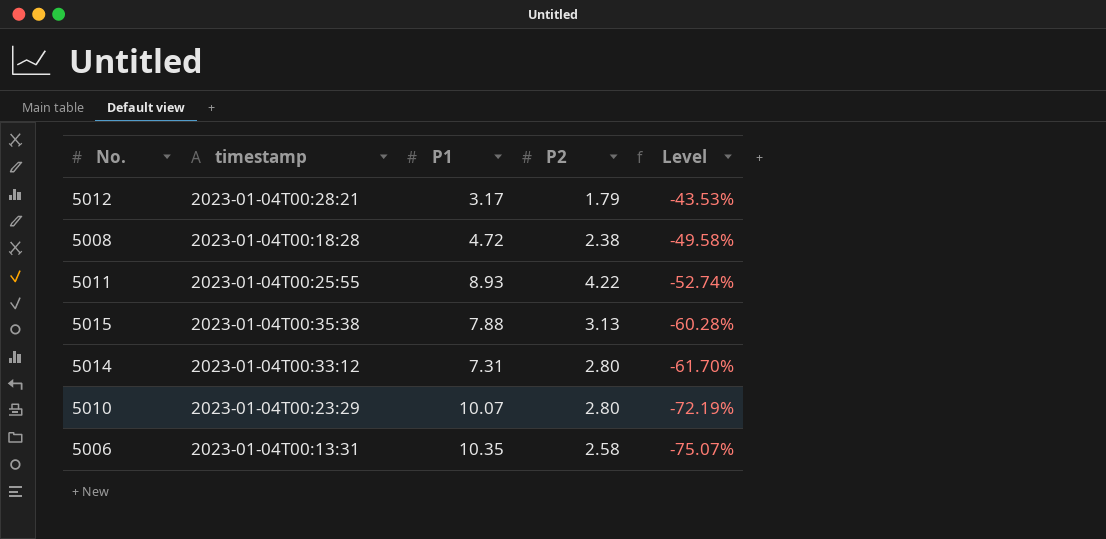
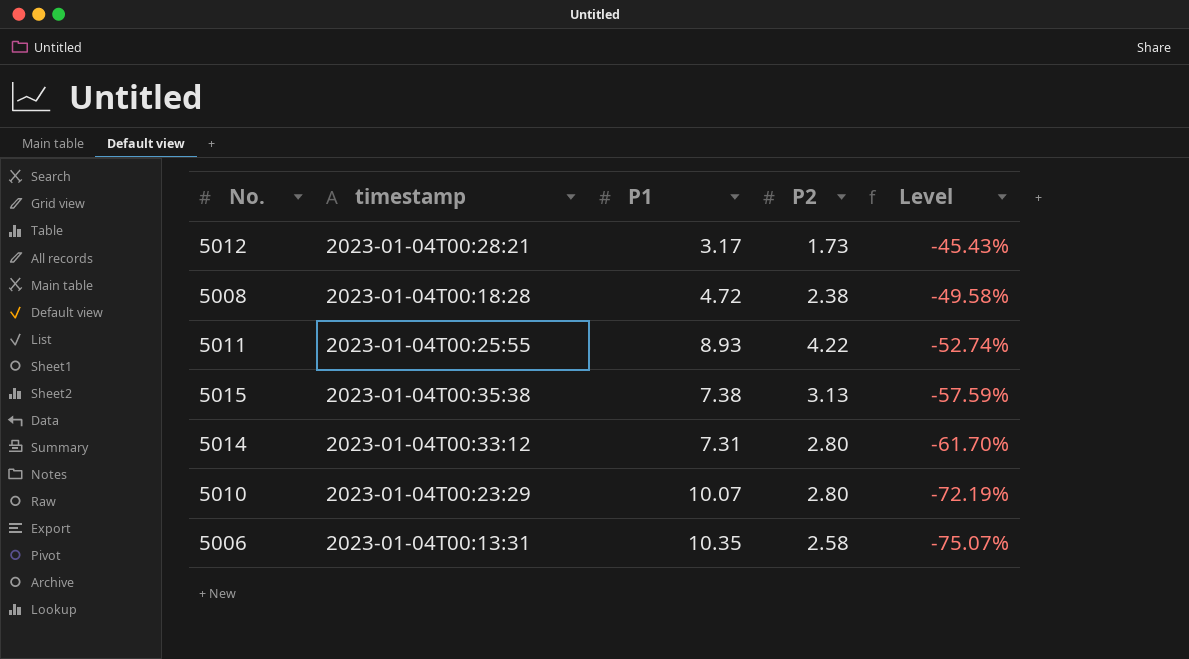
5012 | P2: 1.79 -> 1.73
5012 | Level: -43.53% -> -45.43%
5015 | P1: 7.88 -> 7.38
5015 | Level: -60.28% -> -57.59%

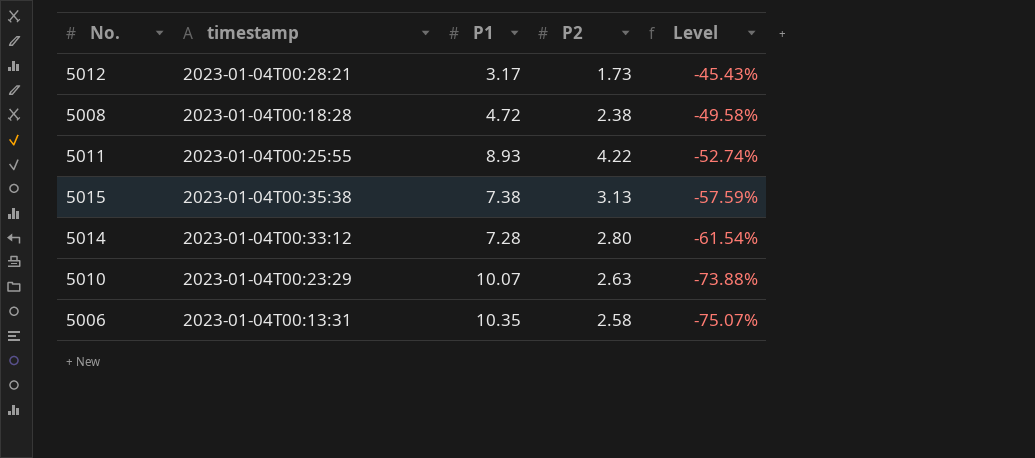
5014 | P1: 7.31 -> 7.28
5014 | Level: -61.70% -> -61.54%
5010 | P2: 2.80 -> 2.63
5010 | Level: -72.19% -> -73.88%

